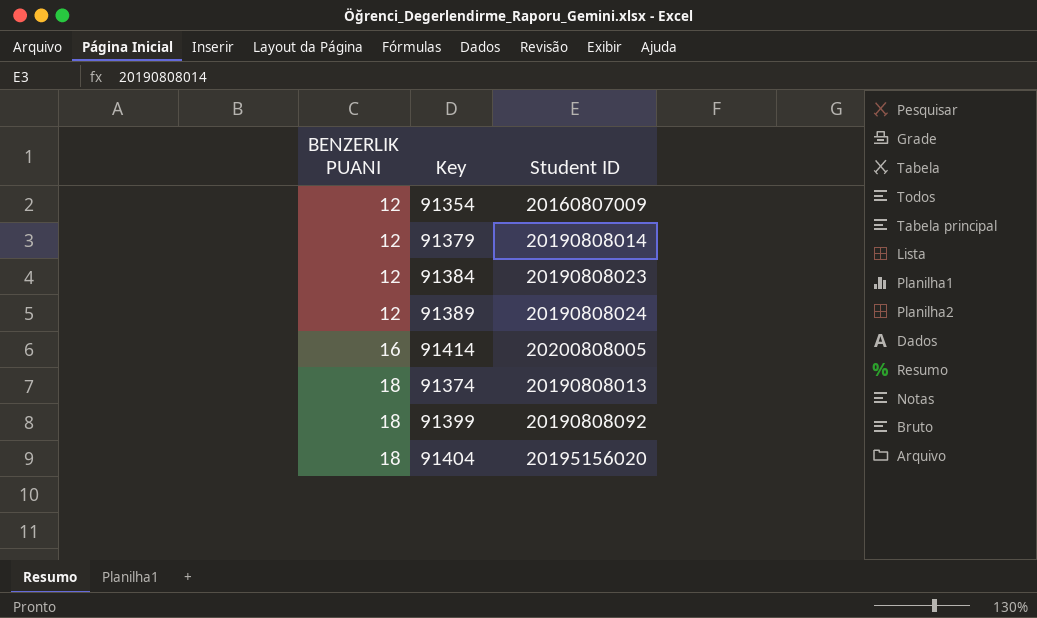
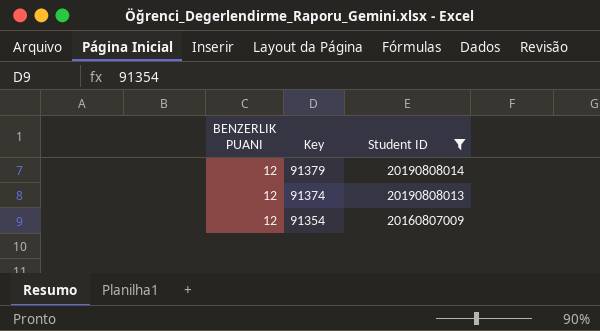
filter: none -> Student ID <= 20190808014
row order: BENZERLIK PUANI ascending -> Key descending
91374 | BENZERLIK PUANI: 18 -> 12

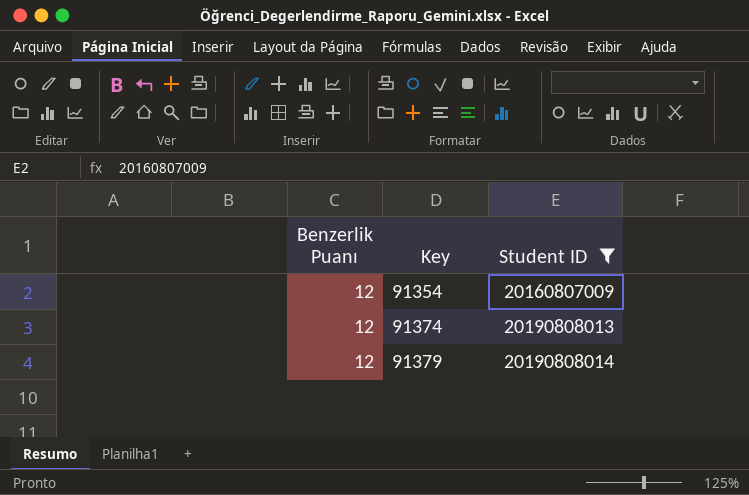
row order: Key descending -> Key ascending
column name: BENZERLIK PUANI -> Benzerlik Puanı

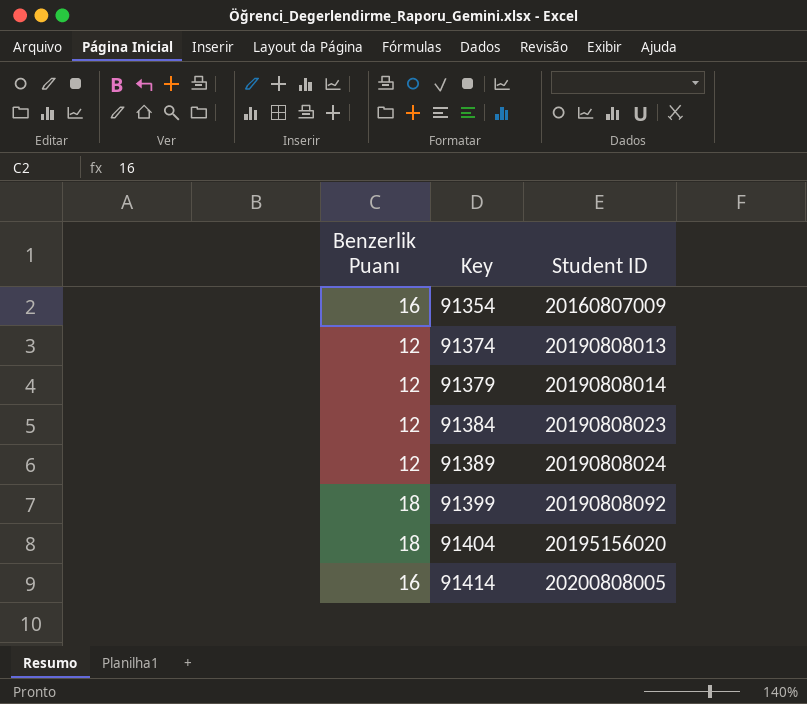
filter: Student ID <= 20190808014 -> none
91354 | Benzerlik Puanı: 12 -> 16

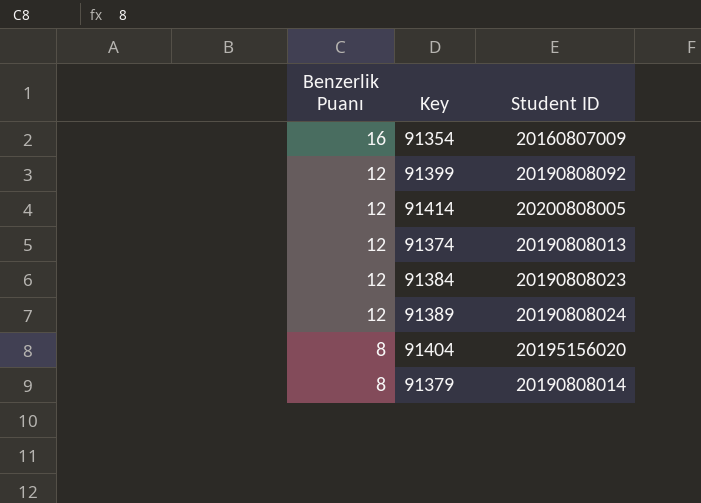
row order: Key ascending -> Benzerlik Puanı descending
91399 | Benzerlik Puanı: 18 -> 12
91414 | Benzerlik Puanı: 16 -> 12
91404 | Benzerlik Puanı: 18 -> 8
91379 | Benzerlik Puanı: 12 -> 8

